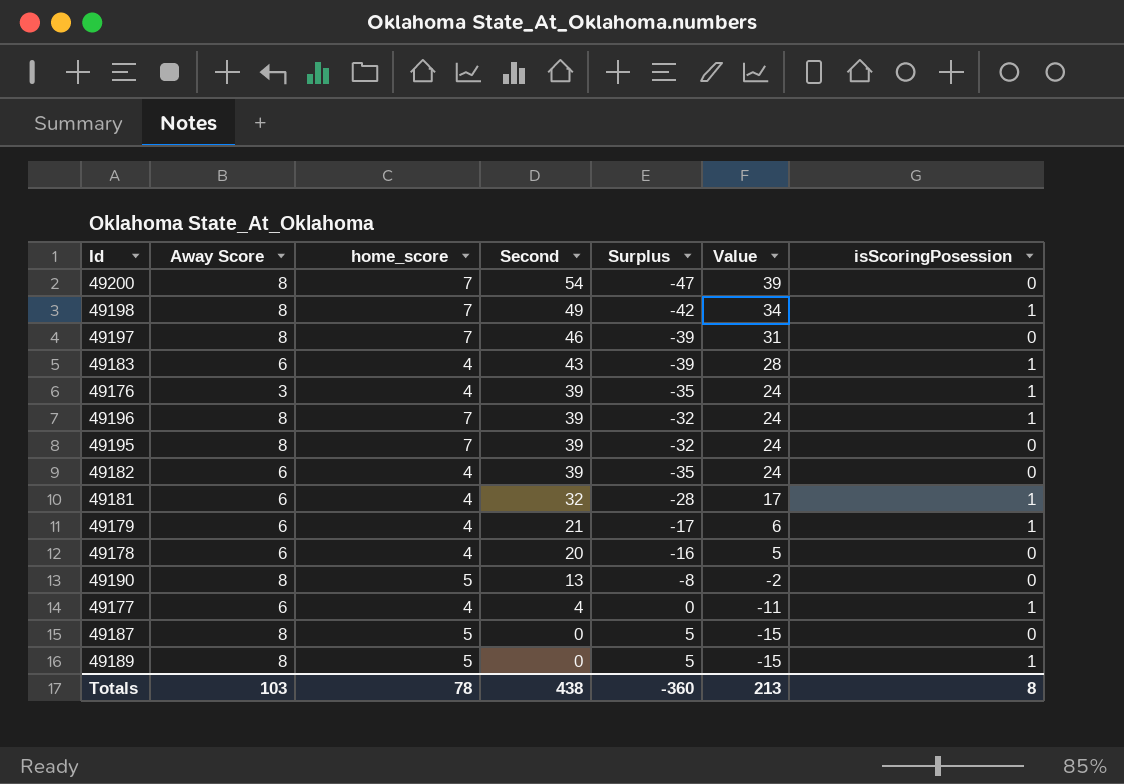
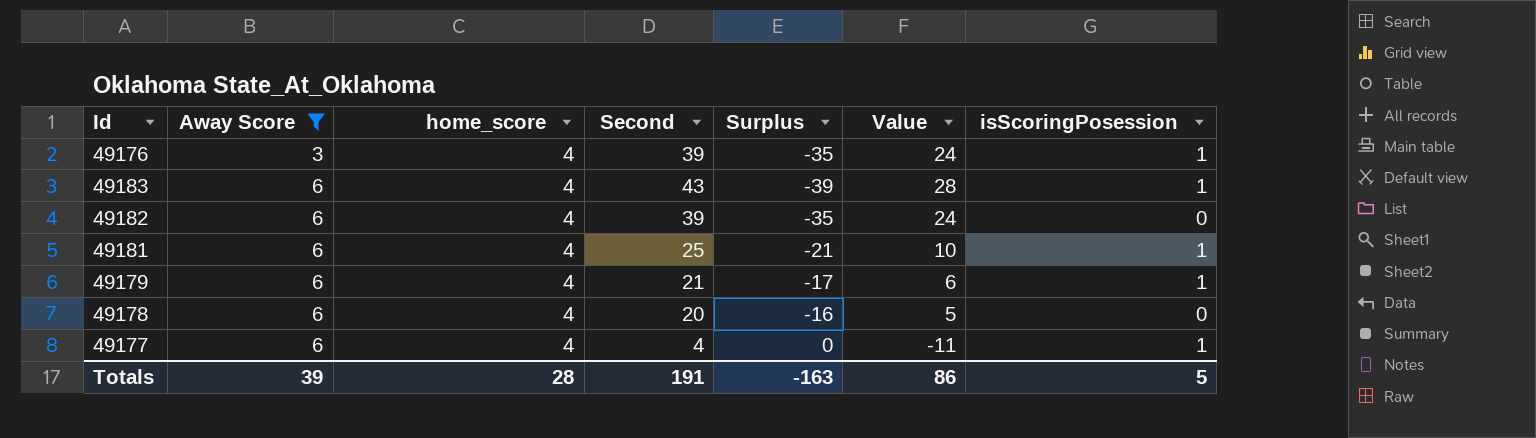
filter: none -> Away Score != 8
row order: Second descending -> Away Score ascending
49181 | Second: 32 -> 25
49181 | Surplus: -28 -> -21
49181 | Value: 17 -> 10
Totals | Away Score: 103 -> 39
Totals | home_score: 78 -> 28
Totals | Second: 438 -> 191
Totals | Surplus: -360 -> -163
Totals | Value: 213 -> 86
Totals | isScoringPosession: 8 -> 5

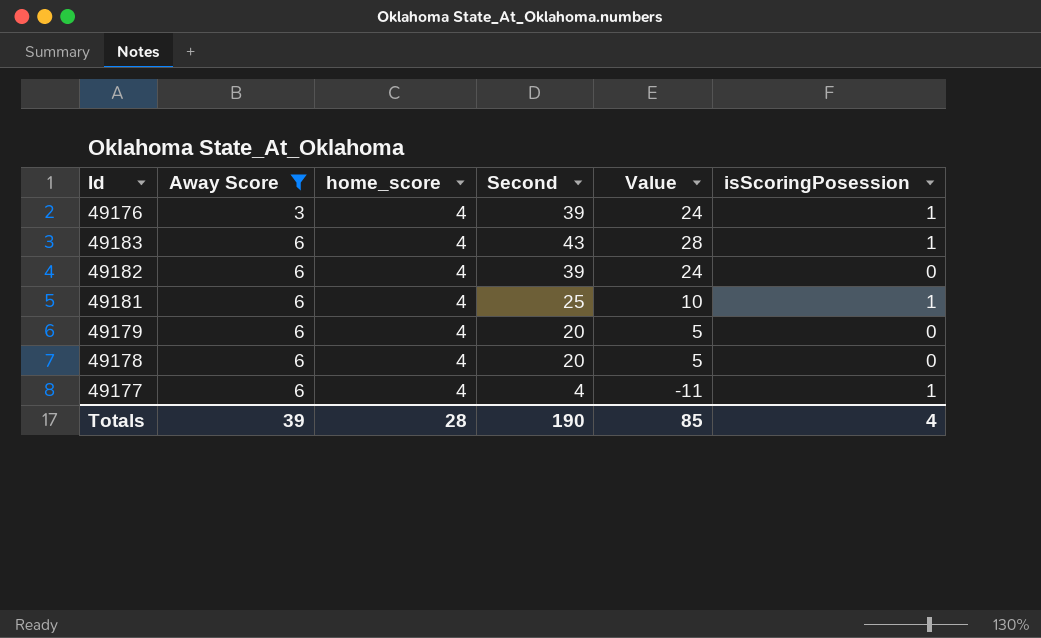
column Surplus | formula: [home_score] - [Second] -> none
49179 | Second: 21 -> 20
49179 | Value: 6 -> 5
49179 | isScoringPosession: 1 -> 0
Totals | Second: 191 -> 190
Totals | Value: 86 -> 85
Totals | isScoringPosession: 5 -> 4

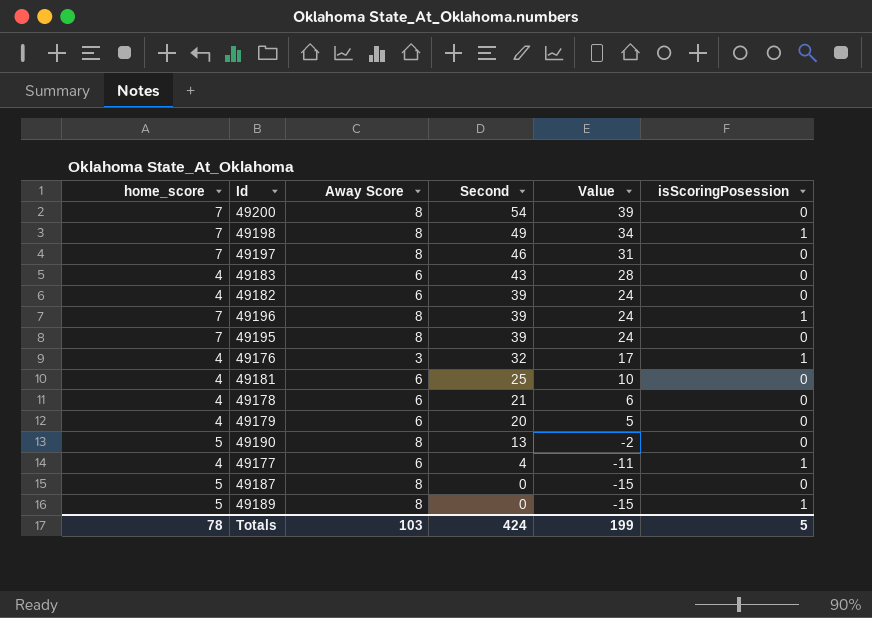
filter: Away Score != 8 -> none
row order: Away Score ascending -> Second descending
column home_score | position: 3 -> 1
49183 | isScoringPosession: 1 -> 0
49176 | Second: 39 -> 32
49176 | Value: 24 -> 17
49181 | isScoringPosession: 1 -> 0
49178 | Second: 20 -> 21
49178 | Value: 5 -> 6
Totals | home_score: 28 -> 78
Totals | Away Score: 39 -> 103
Totals | Second: 190 -> 424
Totals | Value: 85 -> 199
Totals | isScoringPosession: 4 -> 5

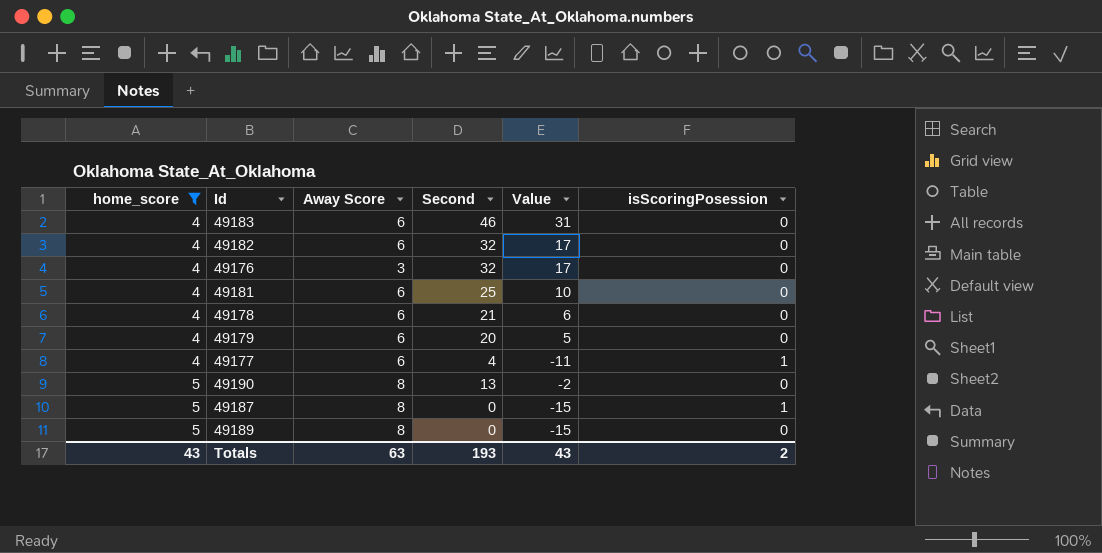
filter: none -> home_score != 7
row order: Second descending -> home_score ascending
49183 | Second: 43 -> 46
49183 | Value: 28 -> 31
49182 | Second: 39 -> 32
49182 | Value: 24 -> 17
49176 | isScoringPosession: 1 -> 0
49187 | isScoringPosession: 0 -> 1
49189 | isScoringPosession: 1 -> 0
Totals | home_score: 78 -> 43
Totals | Away Score: 103 -> 63
Totals | Second: 424 -> 193
Totals | Value: 199 -> 43
Totals | isScoringPosession: 5 -> 2

